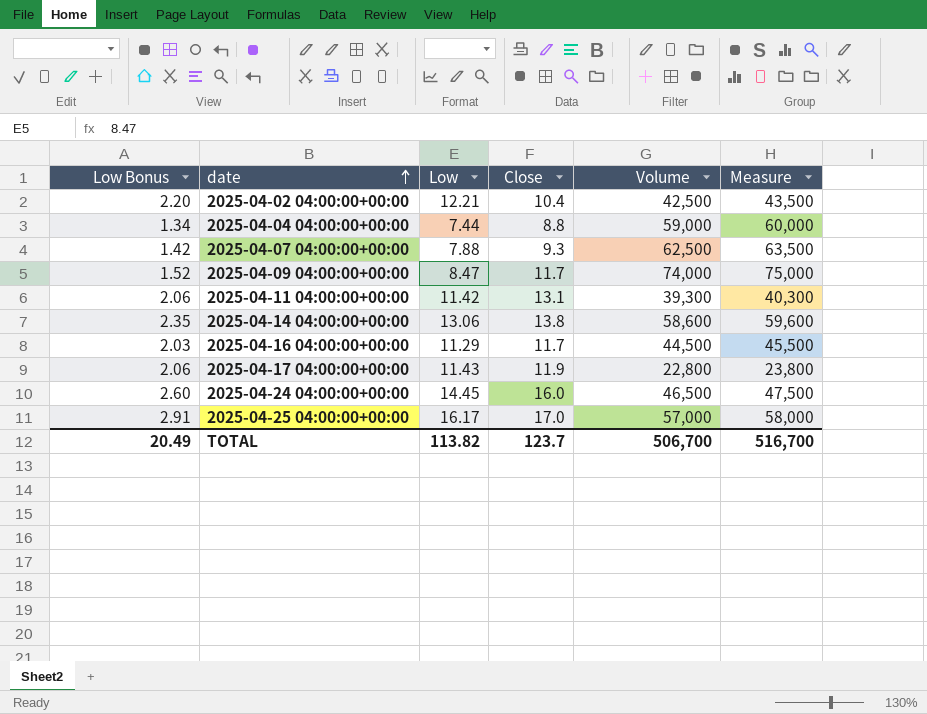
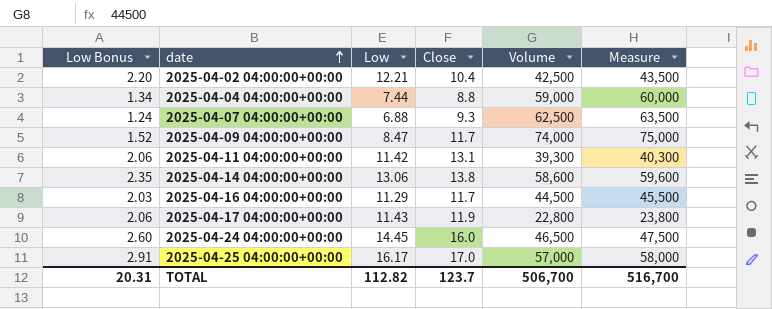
2025-04-07 04:00:00+00:00 | Low Bonus: 1.42 -> 1.24
2025-04-07 04:00:00+00:00 | Low: 7.88 -> 6.88
TOTAL | Low Bonus: 20.49 -> 20.31
TOTAL | Low: 113.82 -> 112.82

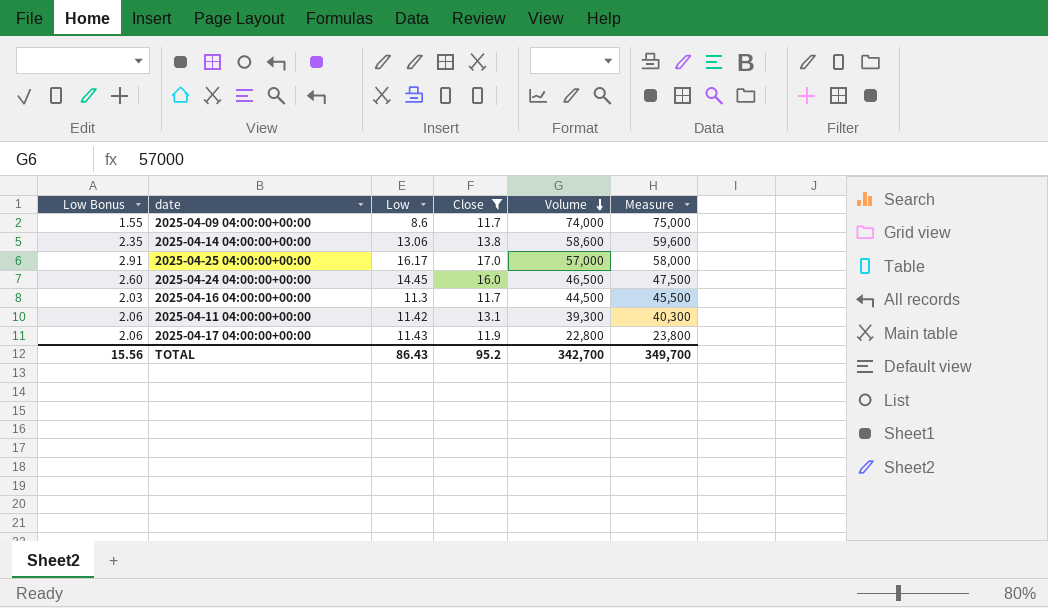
filter: none -> Close >= 11.7
row order: date ascending -> Volume descending
2025-04-09 04:00:00+00:00 | Low Bonus: 1.52 -> 1.55
2025-04-09 04:00:00+00:00 | Low: 8.47 -> 8.6
2025-04-16 04:00:00+00:00 | Low: 11.29 -> 11.3
TOTAL | Low Bonus: 20.31 -> 15.56
TOTAL | Low: 112.82 -> 86.43
TOTAL | Close: 123.7 -> 95.2
TOTAL | Volume: 506,700 -> 342,700
TOTAL | Measure: 516,700 -> 349,700

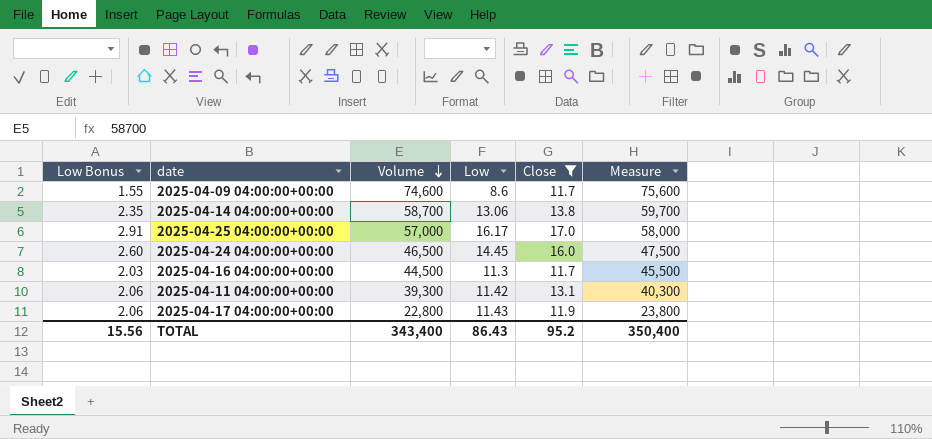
column Volume | position: 5 -> 3
2025-04-09 04:00:00+00:00 | Volume: 74,000 -> 74,600
2025-04-09 04:00:00+00:00 | Measure: 75,000 -> 75,600
2025-04-14 04:00:00+00:00 | Volume: 58,600 -> 58,700
2025-04-14 04:00:00+00:00 | Measure: 59,600 -> 59,700
TOTAL | Volume: 342,700 -> 343,400
TOTAL | Measure: 349,700 -> 350,400

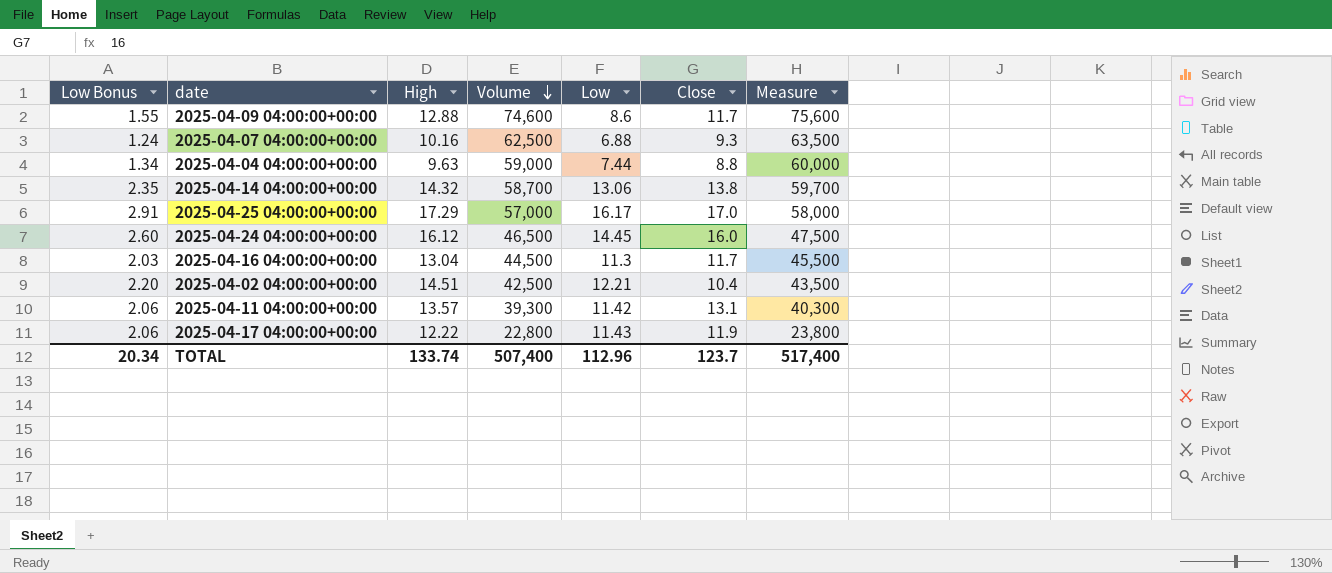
filter: Close >= 11.7 -> none
column High | position: none -> 3
TOTAL | Low Bonus: 15.56 -> 20.34
TOTAL | Volume: 343,400 -> 507,400
TOTAL | Low: 86.43 -> 112.96
TOTAL | Close: 95.2 -> 123.7
TOTAL | Measure: 350,400 -> 517,400

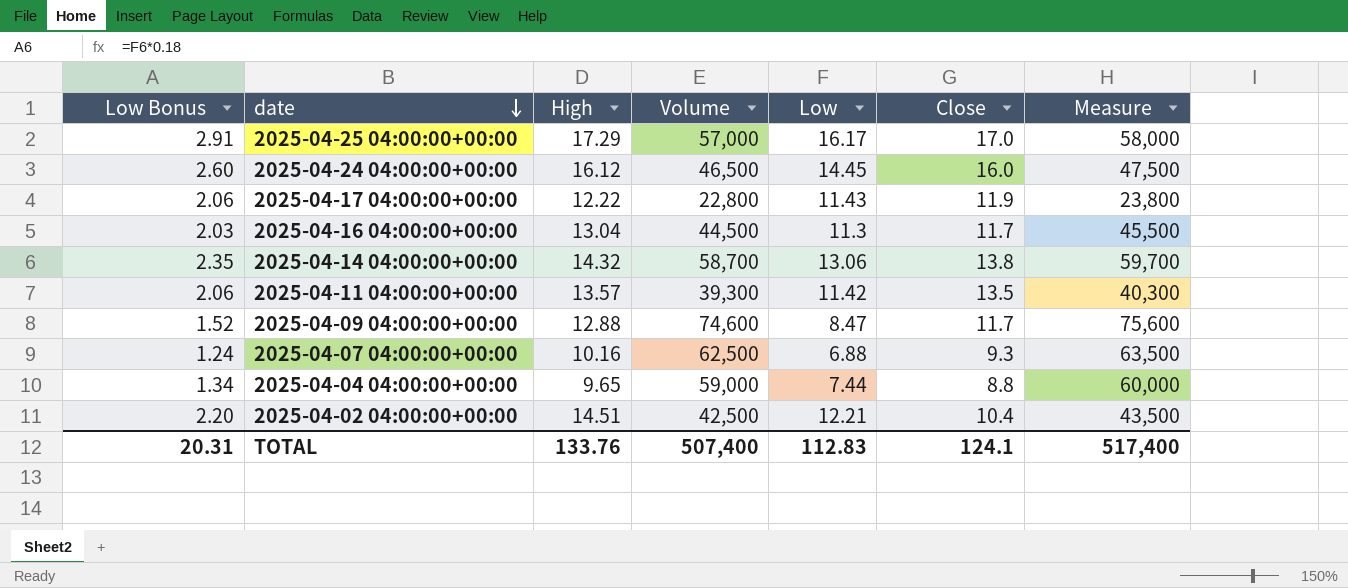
row order: Volume descending -> date descending
2025-04-11 04:00:00+00:00 | Close: 13.1 -> 13.5
2025-04-09 04:00:00+00:00 | Low Bonus: 1.55 -> 1.52
2025-04-09 04:00:00+00:00 | Low: 8.6 -> 8.47
2025-04-04 04:00:00+00:00 | High: 9.63 -> 9.65
TOTAL | Low Bonus: 20.34 -> 20.31
TOTAL | High: 133.74 -> 133.76
TOTAL | Low: 112.96 -> 112.83
TOTAL | Close: 123.7 -> 124.1

